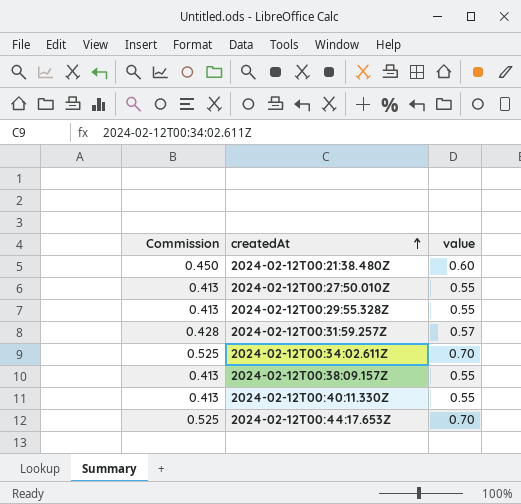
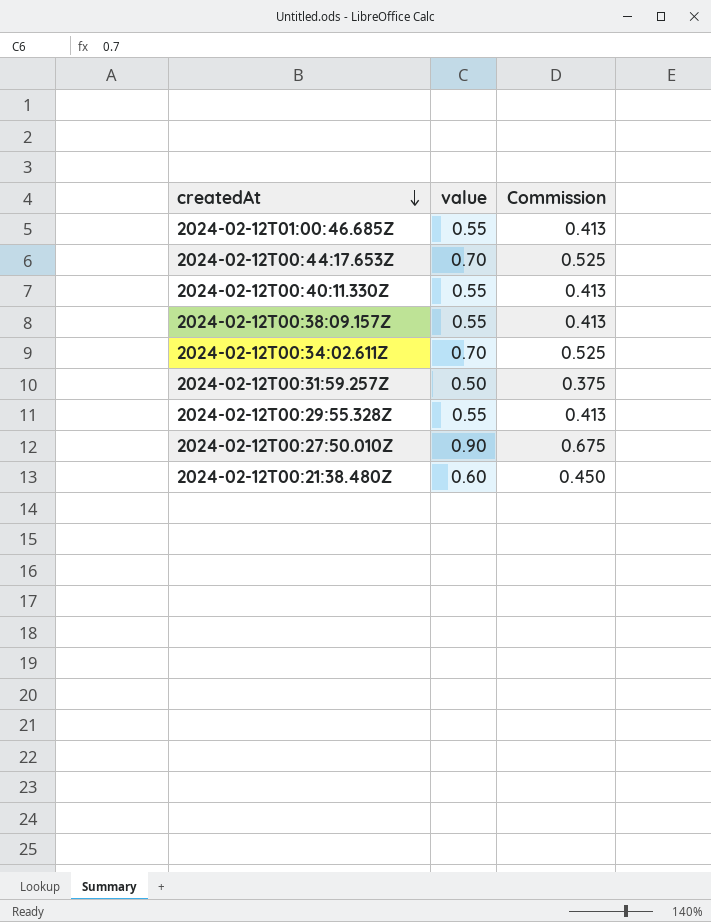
row order: createdAt ascending -> createdAt descending
column Commission | position: 1 -> 3
row 2024-02-12T01:00:46.685Z: none -> 0.55 | 0.413
2024-02-12T00:31:59.257Z | value: 0.57 -> 0.50
2024-02-12T00:31:59.257Z | Commission: 0.428 -> 0.375
2024-02-12T00:27:50.010Z | value: 0.55 -> 0.90
2024-02-12T00:27:50.010Z | Commission: 0.413 -> 0.675

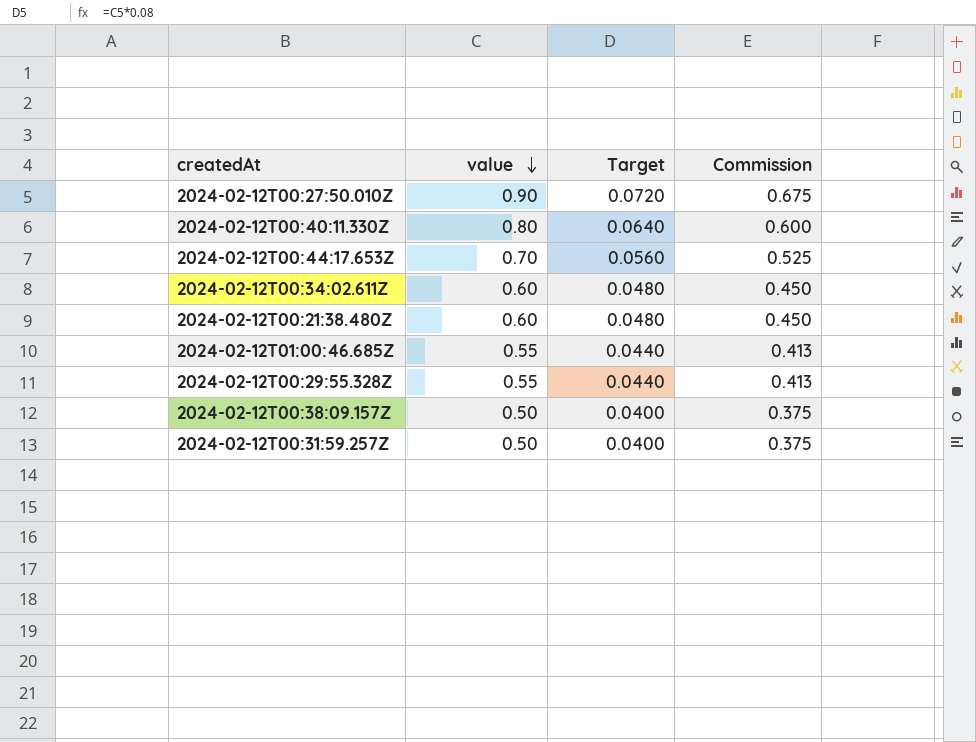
row order: createdAt descending -> value descending
column Target | formula: none -> [value] * 0.08
2024-02-12T00:40:11.330Z | value: 0.55 -> 0.80
2024-02-12T00:40:11.330Z | Commission: 0.413 -> 0.600
2024-02-12T00:34:02.611Z | value: 0.70 -> 0.60
2024-02-12T00:34:02.611Z | Commission: 0.525 -> 0.450
2024-02-12T00:38:09.157Z | value: 0.55 -> 0.50
2024-02-12T00:38:09.157Z | Commission: 0.413 -> 0.375

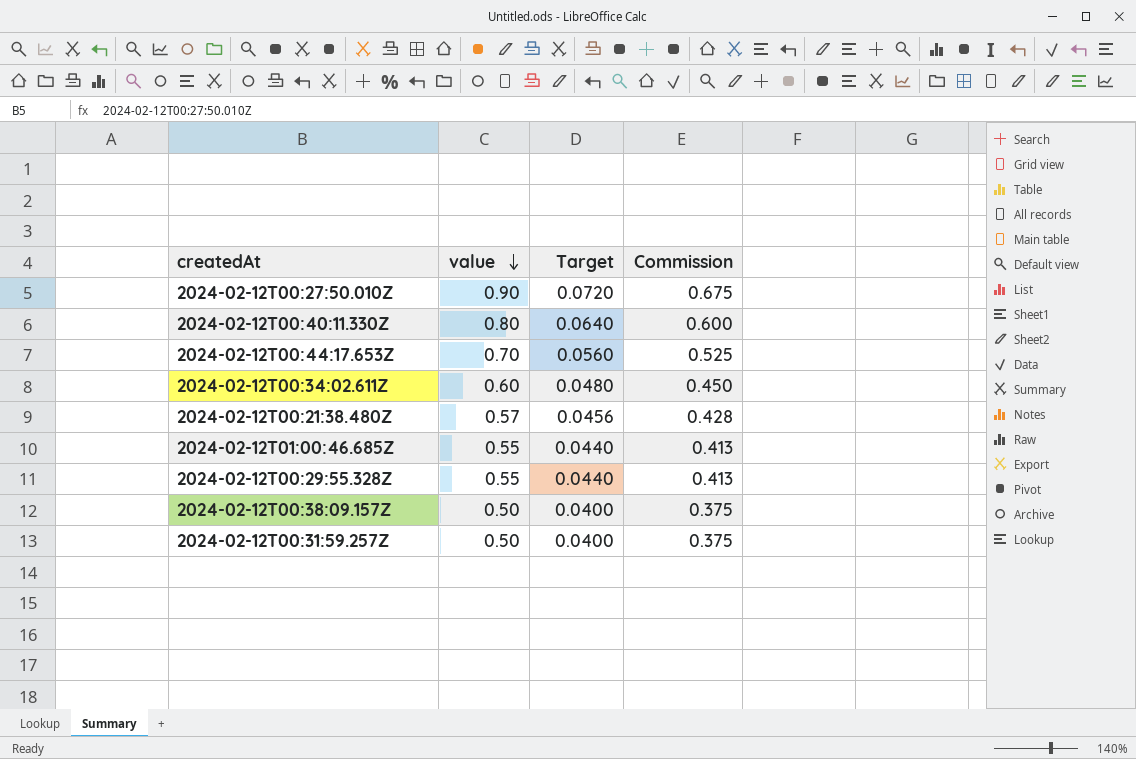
2024-02-12T00:21:38.480Z | value: 0.60 -> 0.57
2024-02-12T00:21:38.480Z | Target: 0.0480 -> 0.0456
2024-02-12T00:21:38.480Z | Commission: 0.450 -> 0.428

